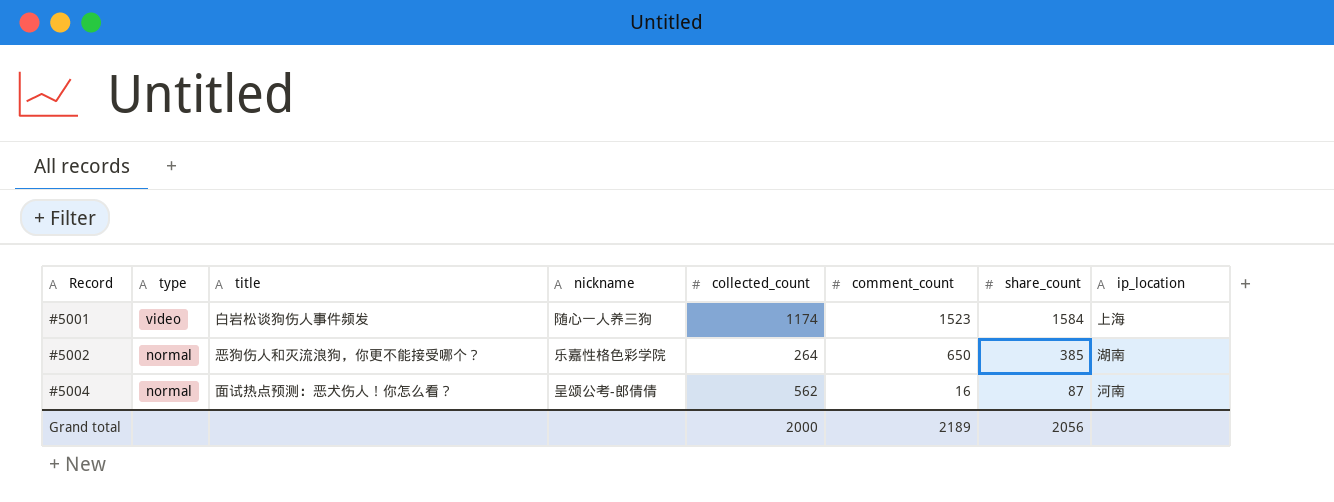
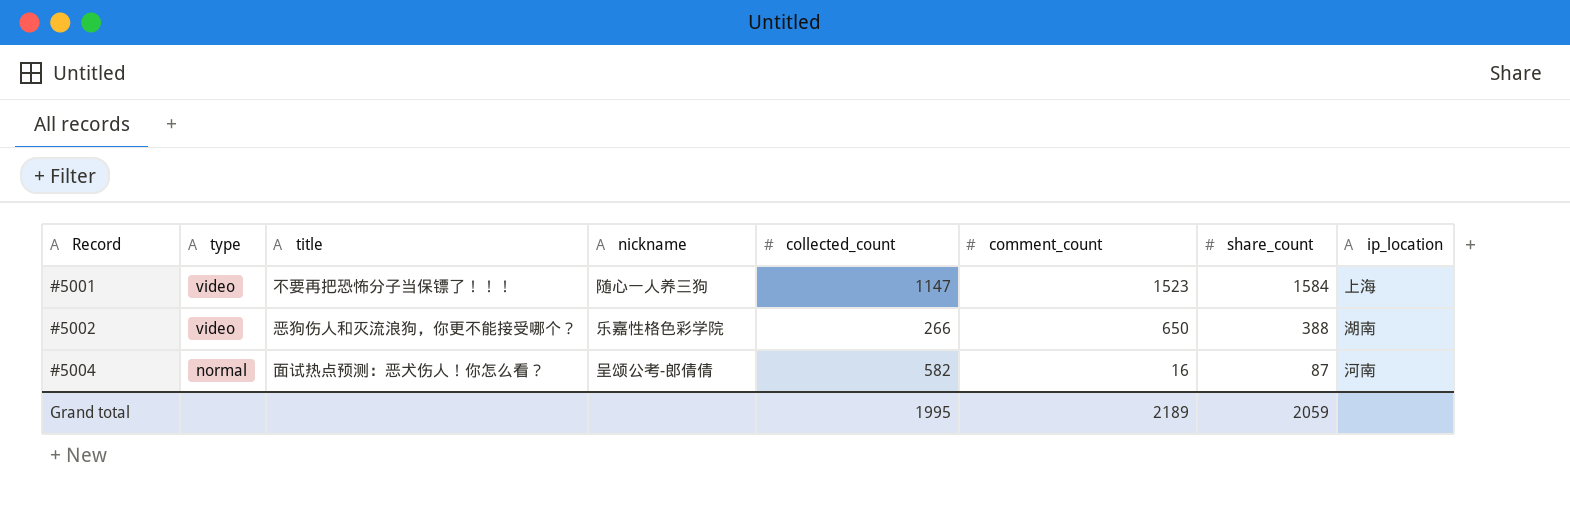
#5001 | title: 白岩松谈狗伤人事件频发 -> 不要再把恐怖分子当保镖了！！！
#5001 | collected_count: 1174 -> 1147
#5002 | type: normal -> video
#5002 | collected_count: 264 -> 266
#5002 | share_count: 385 -> 388
#5004 | collected_count: 562 -> 582
Grand total | collected_count: 2000 -> 1995
Grand total | share_count: 2056 -> 2059

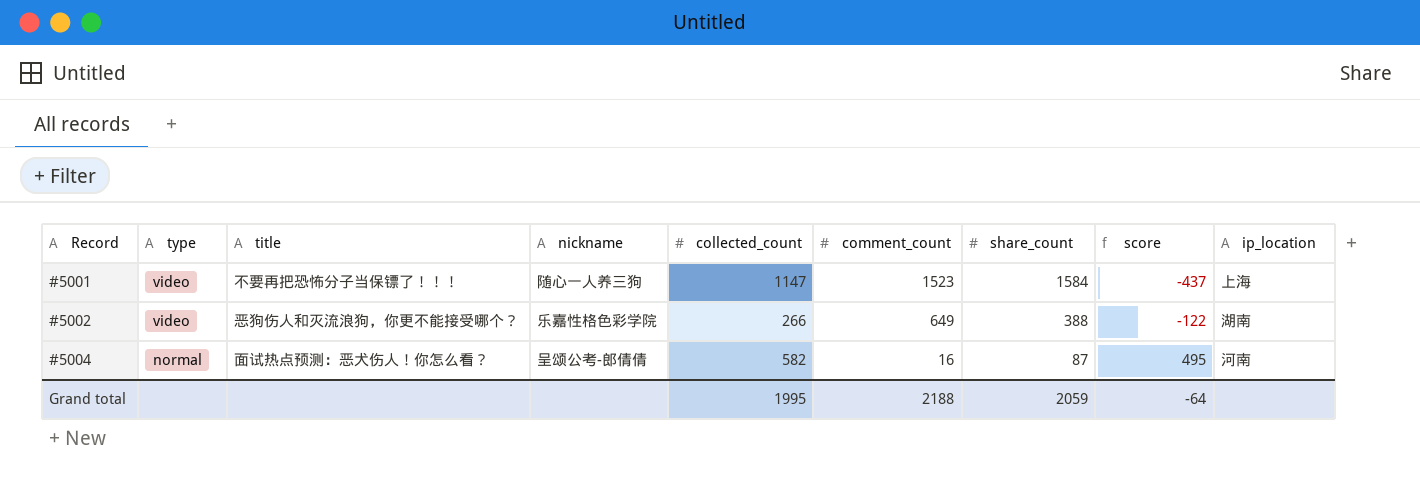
column score | formula: none -> [collected_count] - [share_count]
#5002 | comment_count: 650 -> 649
Grand total | comment_count: 2189 -> 2188

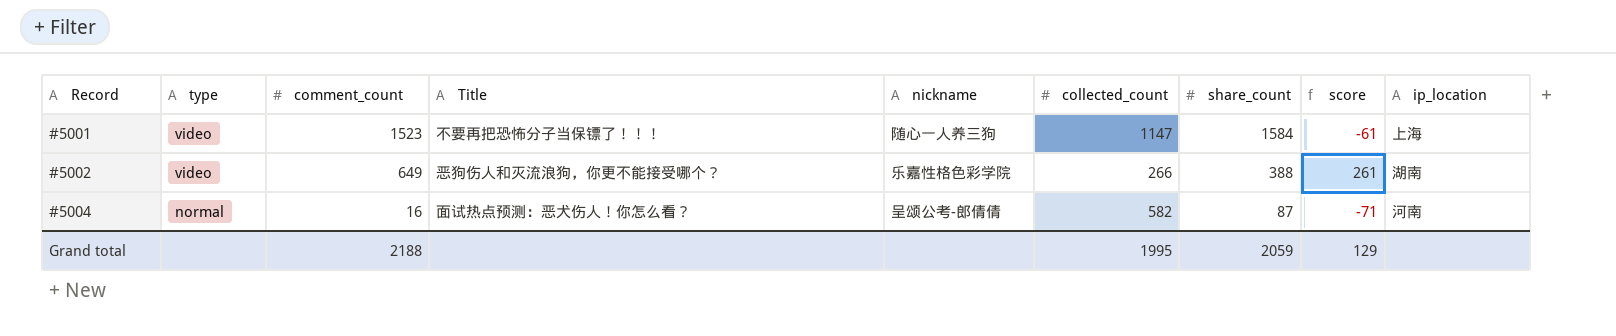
column comment_count | position: 6 -> 3
column name: title -> Title
column score | formula: [collected_count] - [share_count] -> [comment_count] - [share_count]
Grand total | score: -64 -> 129

